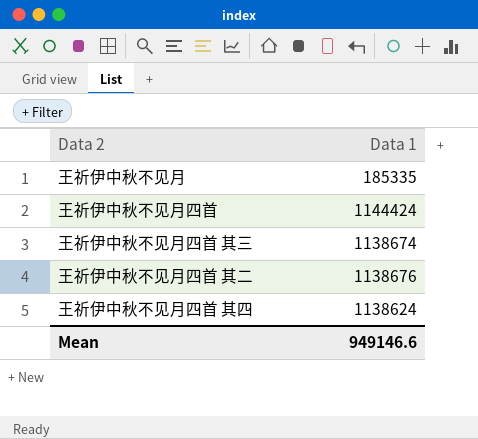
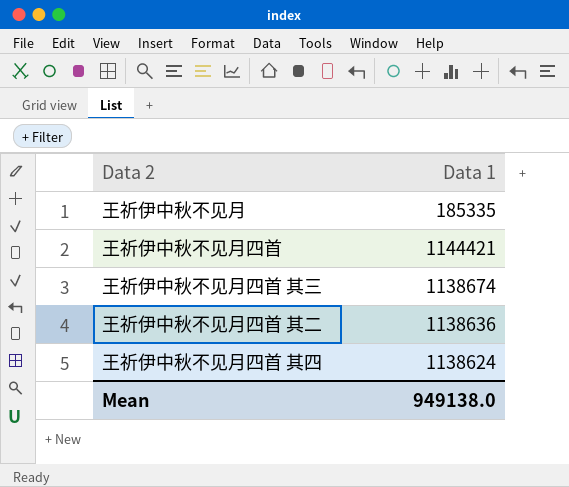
王祈伊中秋不见月四首 | Data 1: 1144424 -> 1144421
王祈伊中秋不见月四首 其二 | Data 1: 1138676 -> 1138636
Mean | Data 1: 949146.6 -> 949138.0

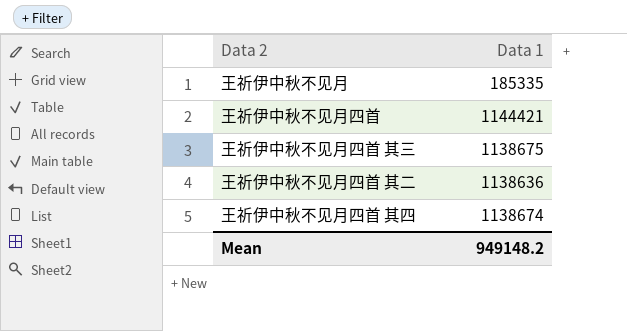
王祈伊中秋不见月四首 其三 | Data 1: 1138674 -> 1138675
王祈伊中秋不见月四首 其四 | Data 1: 1138624 -> 1138674
Mean | Data 1: 949138.0 -> 949148.2

